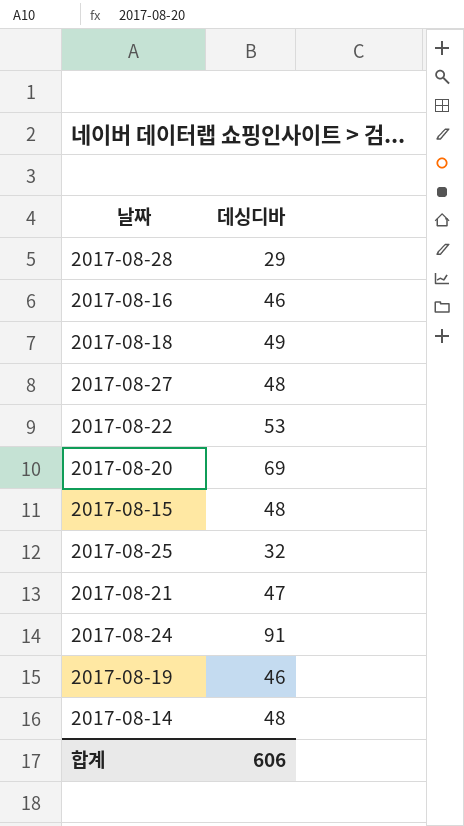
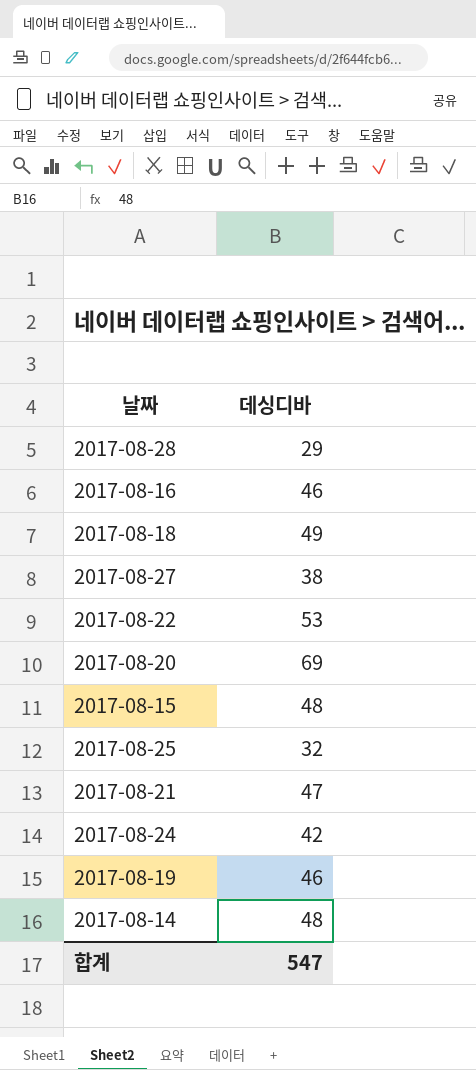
2017-08-27 | 데싱디바: 48 -> 38
2017-08-24 | 데싱디바: 91 -> 42
합계 | 데싱디바: 606 -> 547

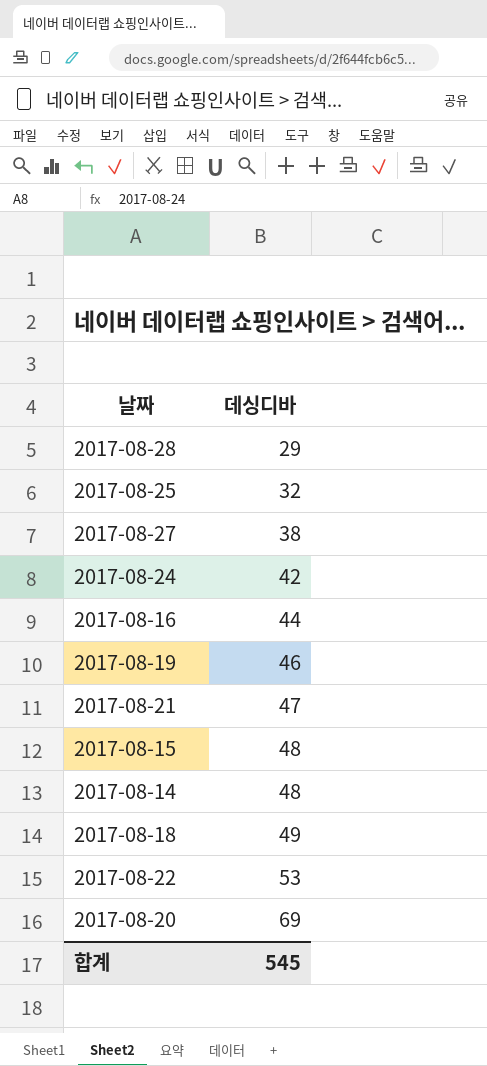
row order: none -> 데싱디바 ascending
2017-08-16 | 데싱디바: 46 -> 44
합계 | 데싱디바: 547 -> 545

